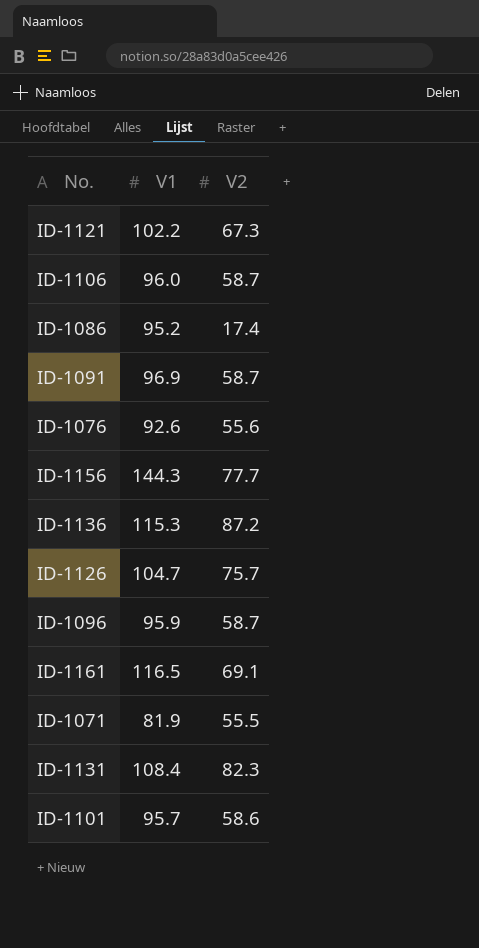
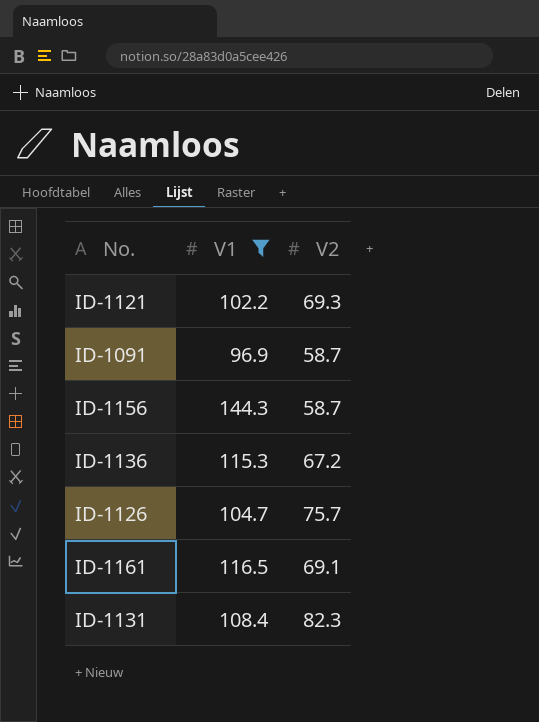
filter: none -> V1 >= 96.9
ID-1121 | V2: 67.3 -> 69.3
ID-1156 | V2: 77.7 -> 58.7
ID-1136 | V2: 87.2 -> 67.2

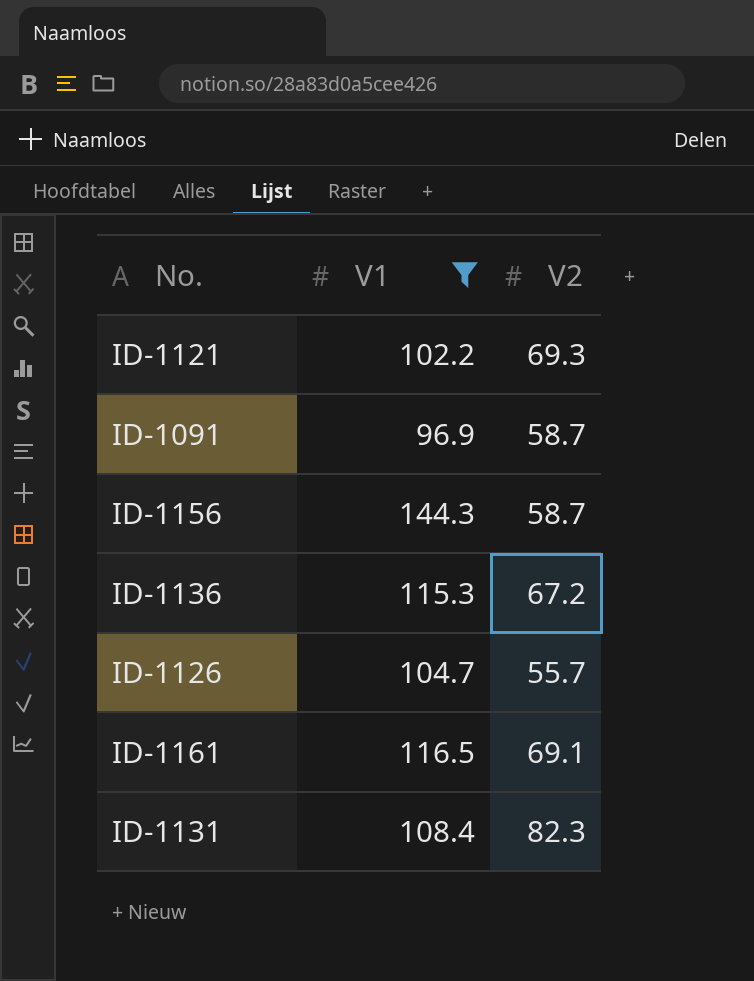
ID-1126 | V2: 75.7 -> 55.7

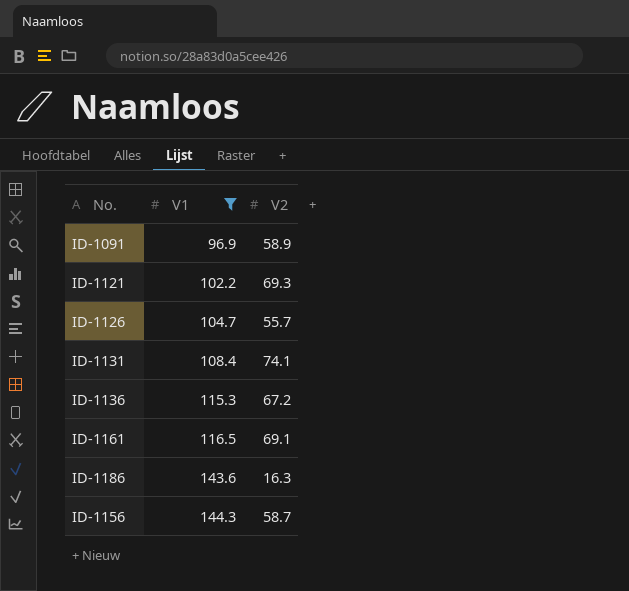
row order: none -> V1 ascending
ID-1091 | V2: 58.7 -> 58.9
ID-1131 | V2: 82.3 -> 74.1
row ID-1186: none -> 143.6 | 16.3

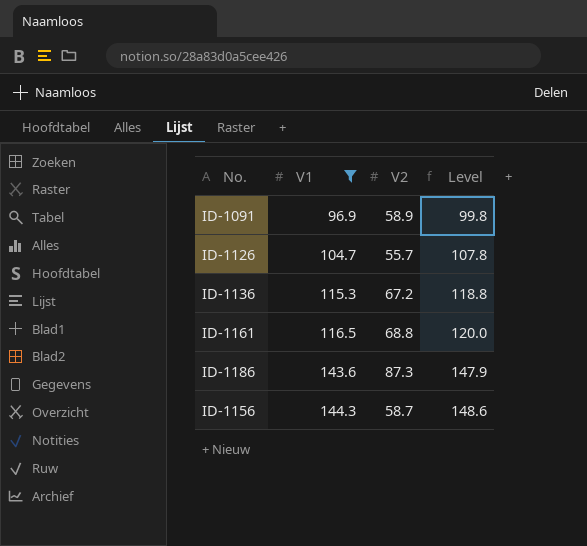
column Level | formula: none -> [V1] * 1.03
row ID-1121: 102.2 | 69.3 -> none
row ID-1131: 108.4 | 74.1 -> none
ID-1161 | V2: 69.1 -> 68.8
ID-1186 | V2: 16.3 -> 87.3

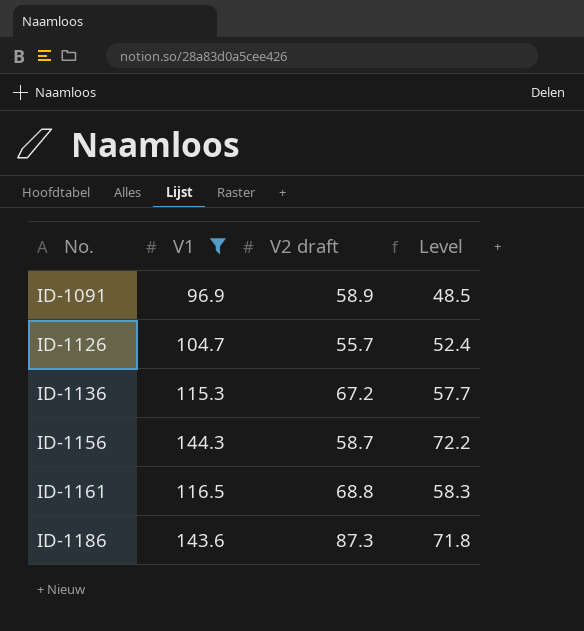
row order: V1 ascending -> No. ascending
column name: V2 -> V2 draft
column Level | formula: [V1] * 1.03 -> [V1] * 0.5

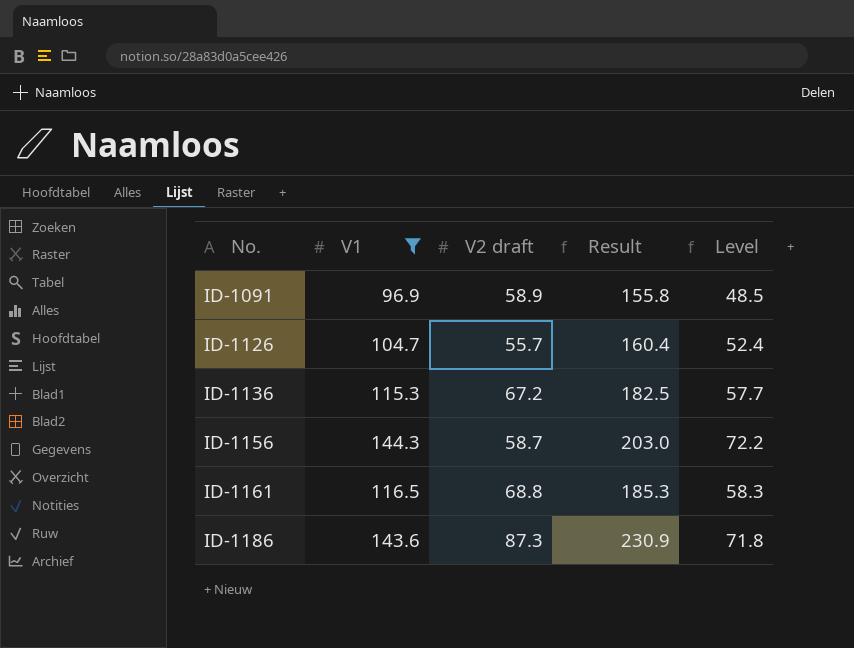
column Result | formula: none -> [V1] + [V2 draft]

